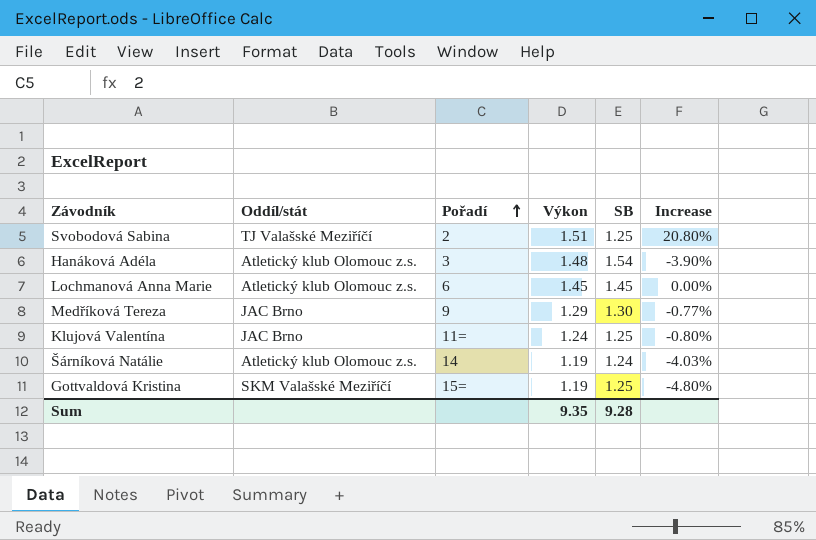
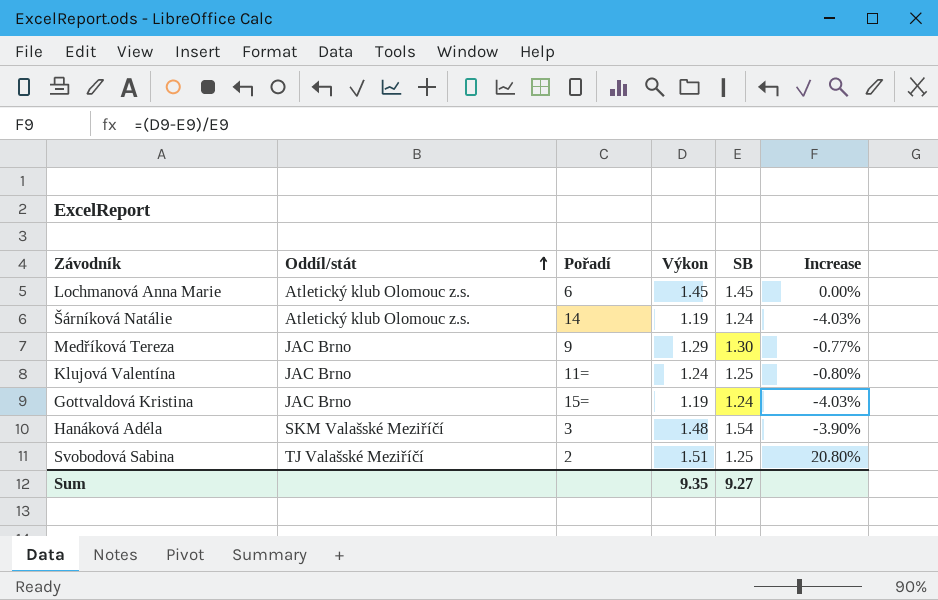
row order: Pořadí ascending -> Oddíl/stát ascending
Gottvaldová Kristina | Oddíl/stát: SKM Valašské Meziříčí -> JAC Brno
Gottvaldová Kristina | SB: 1.25 -> 1.24
Gottvaldová Kristina | Increase: -4.80% -> -4.03%
Hanáková Adéla | Oddíl/stát: Atletický klub Olomouc z.s. -> SKM Valašské Meziříčí
Sum | SB: 9.28 -> 9.27

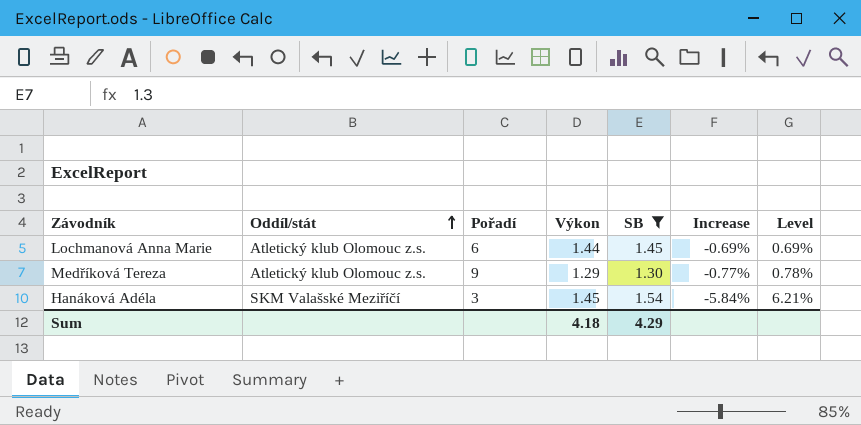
filter: none -> SB >= 1.30
column Level | formula: none -> ([SB] - [Výkon]) / [Výkon]
Lochmanová Anna Marie | Výkon: 1.45 -> 1.44
Lochmanová Anna Marie | Increase: 0.00% -> -0.69%
Medříková Tereza | Oddíl/stát: JAC Brno -> Atletický klub Olomouc z.s.
Hanáková Adéla | Výkon: 1.48 -> 1.45
Hanáková Adéla | Increase: -3.90% -> -5.84%
Sum | Výkon: 9.35 -> 4.18
Sum | SB: 9.27 -> 4.29

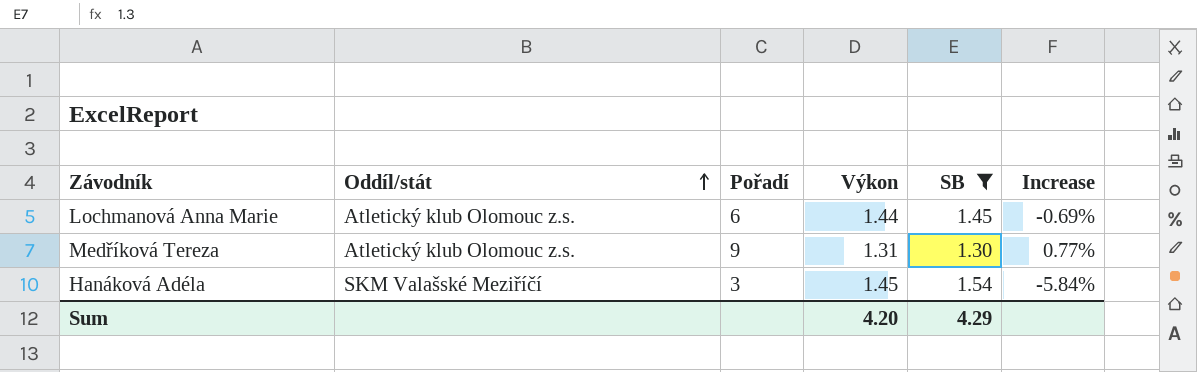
column Level | formula: ([SB] - [Výkon]) / [Výkon] -> none
Medříková Tereza | Výkon: 1.29 -> 1.31
Medříková Tereza | Increase: -0.77% -> 0.77%
Sum | Výkon: 4.18 -> 4.20

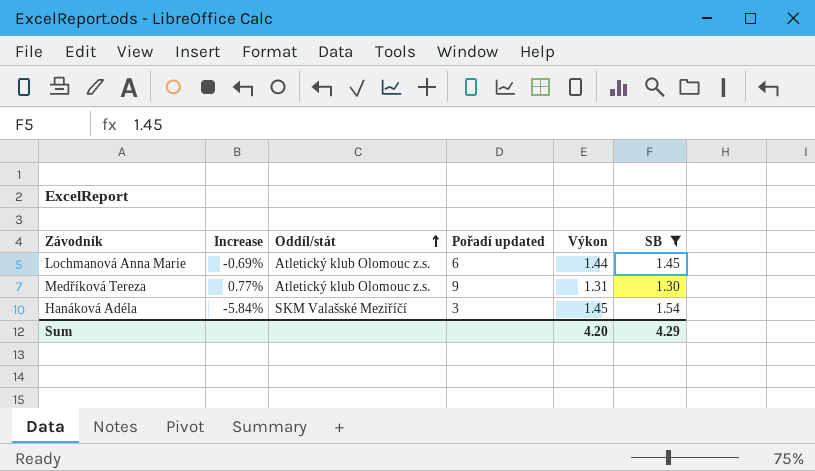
column Increase | position: 6 -> 2
column name: Pořadí -> Pořadí updated

